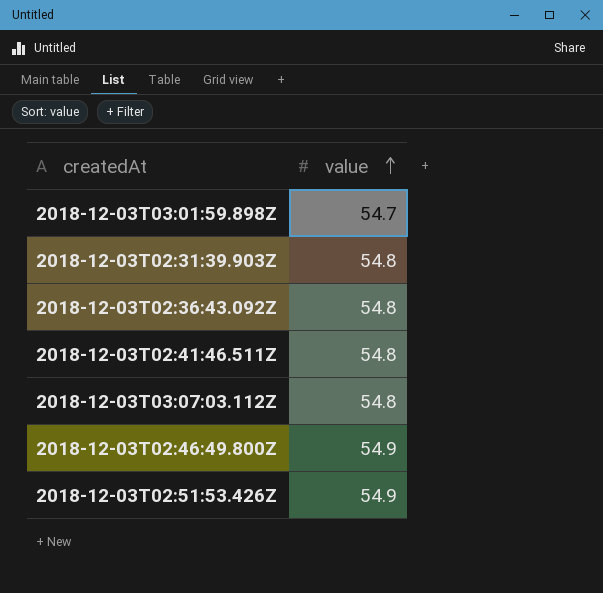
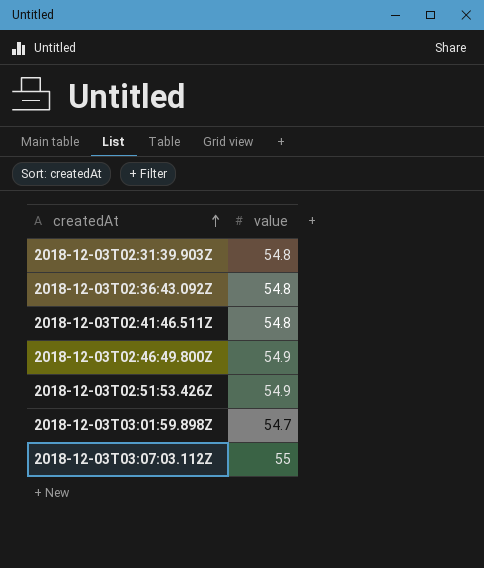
row order: value ascending -> createdAt ascending
2018-12-03T03:07:03.112Z | value: 54.8 -> 55

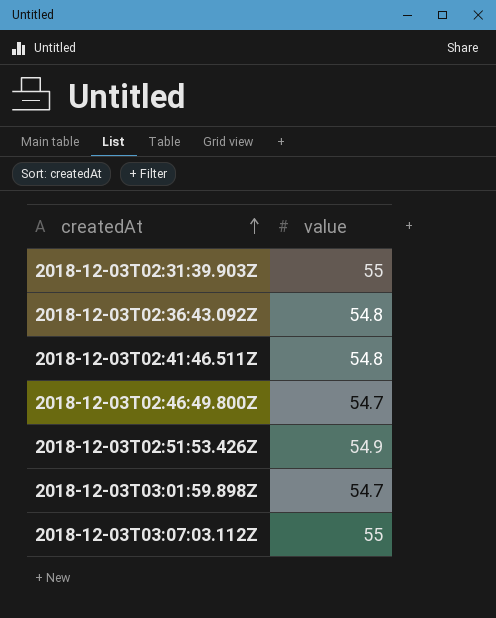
2018-12-03T02:31:39.903Z | value: 54.8 -> 55
2018-12-03T02:46:49.800Z | value: 54.9 -> 54.7

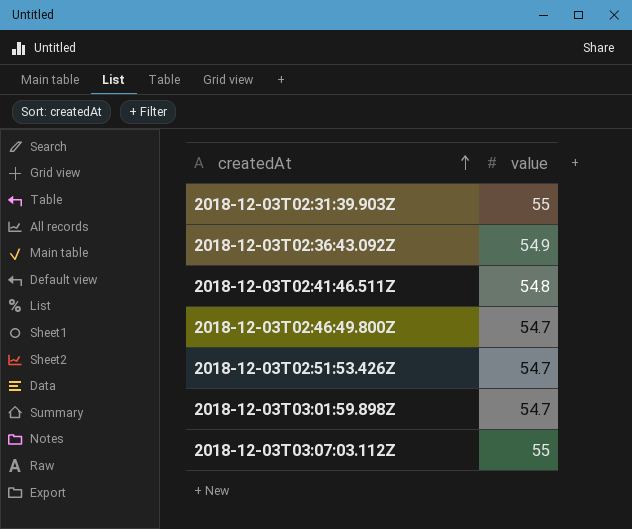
2018-12-03T02:36:43.092Z | value: 54.8 -> 54.9
2018-12-03T02:51:53.426Z | value: 54.9 -> 54.7

